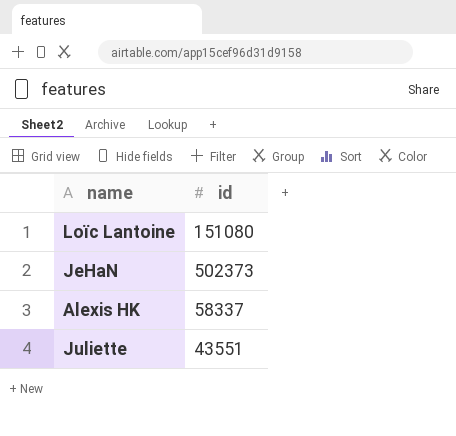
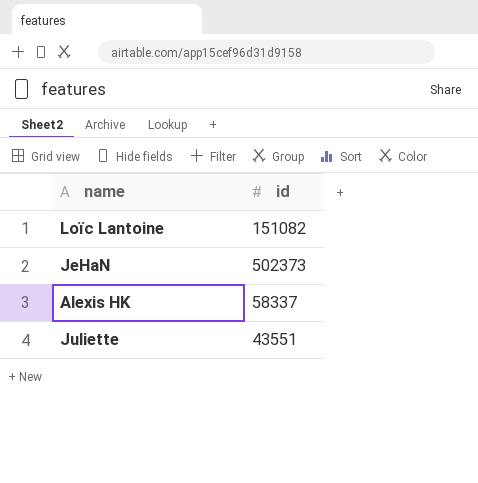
Loïc Lantoine | id: 151080 -> 151082

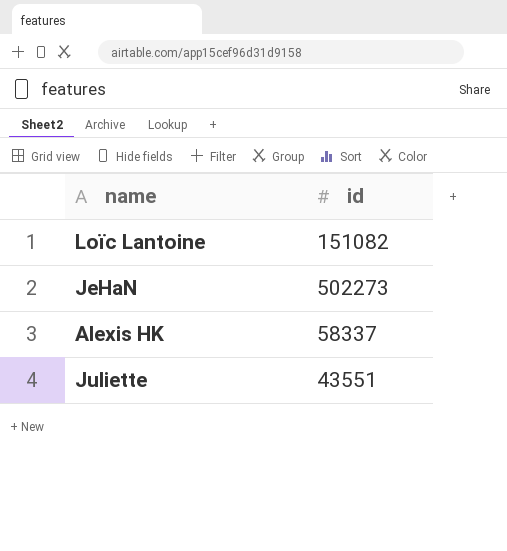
JeHaN | id: 502373 -> 502273

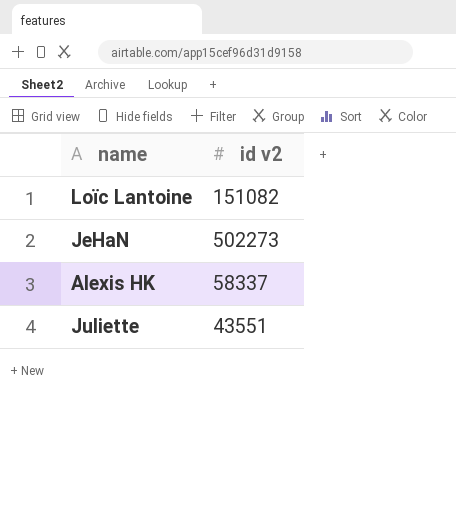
column name: id -> id v2

